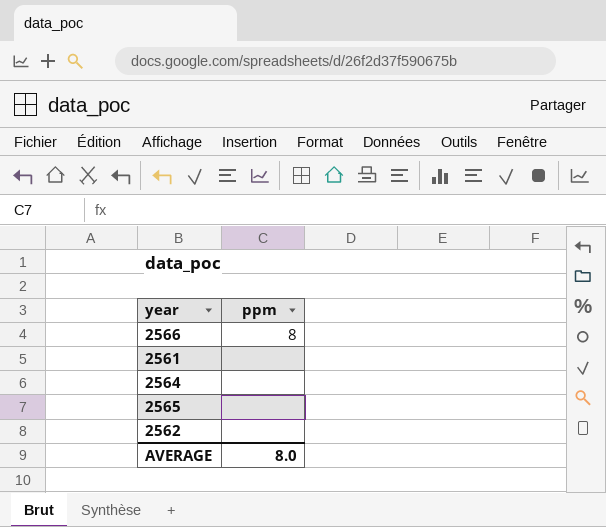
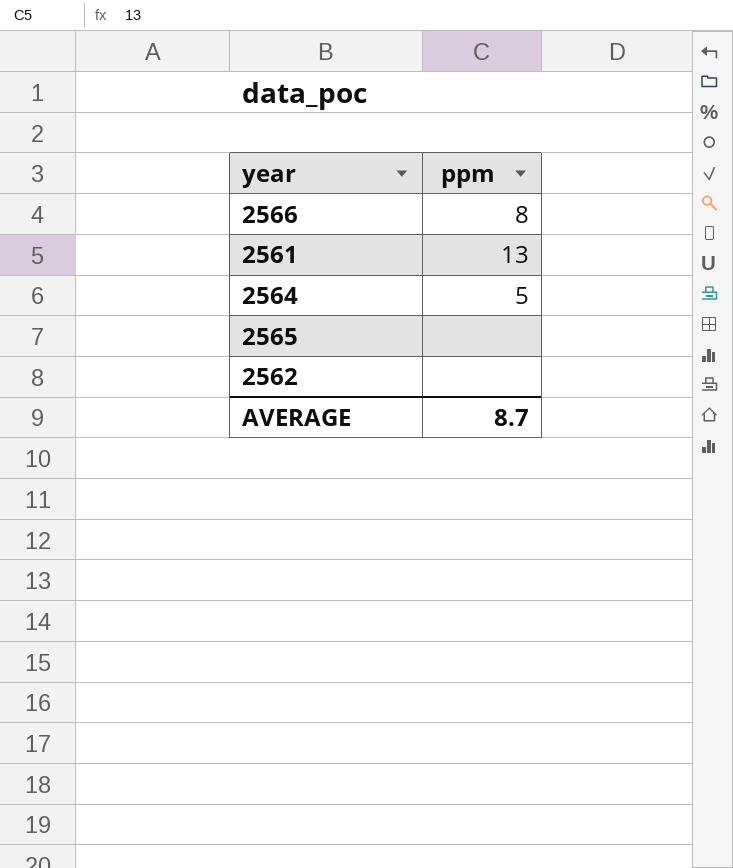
2561 | ppm: none -> 13
2564 | ppm: none -> 5
AVERAGE | ppm: 8.0 -> 8.7

